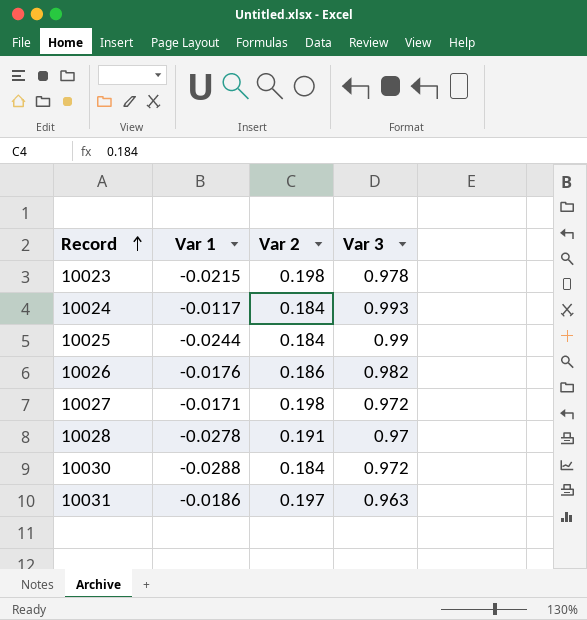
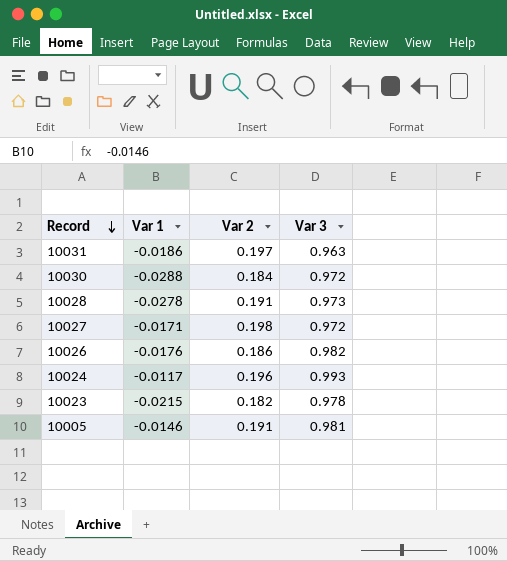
row order: Record ascending -> Record descending
row 10025: -0.0244 | 0.184 | 0.99 -> none
10028 | Var 3: 0.97 -> 0.973
10024 | Var 2: 0.184 -> 0.196
10023 | Var 2: 0.198 -> 0.182
row 10005: none -> -0.0146 | 0.191 | 0.981

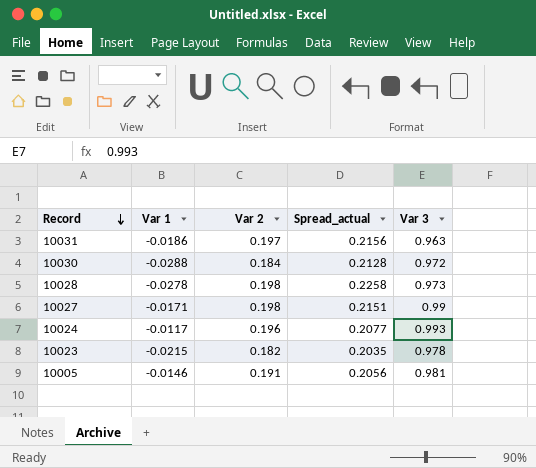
column Spread_actual | formula: none -> [Var 2] - [Var 1]
row 10026: -0.0176 | 0.186 | 0.982 -> none
10028 | Var 2: 0.191 -> 0.198
10027 | Var 3: 0.972 -> 0.99

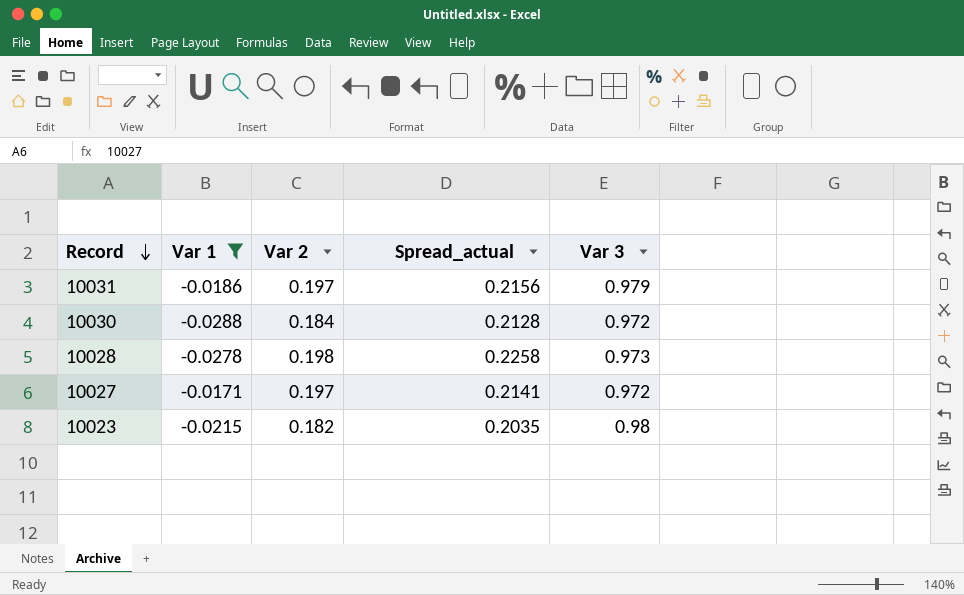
filter: none -> Var 1 <= -0.0171
10031 | Var 3: 0.963 -> 0.979
10027 | Var 2: 0.198 -> 0.197
10027 | Spread_actual: 0.2151 -> 0.2141
10027 | Var 3: 0.99 -> 0.972
10023 | Var 3: 0.978 -> 0.98

